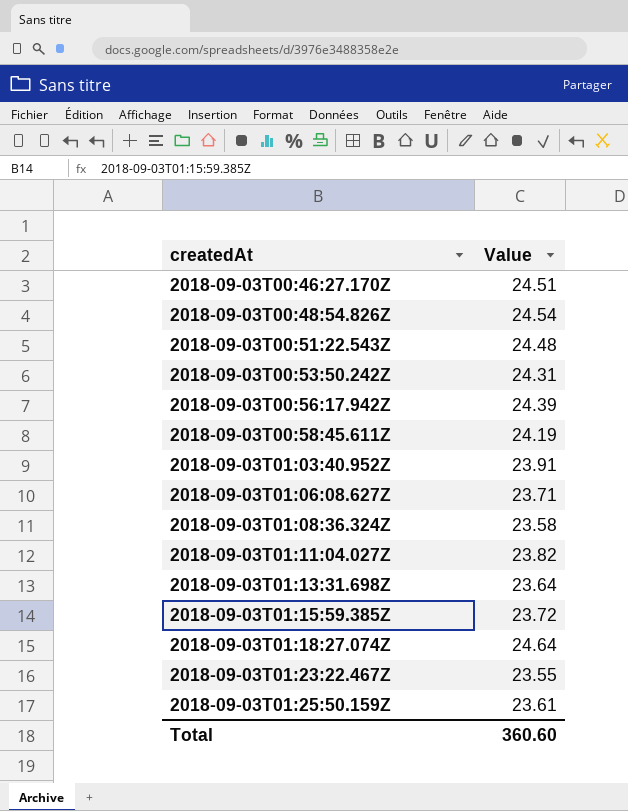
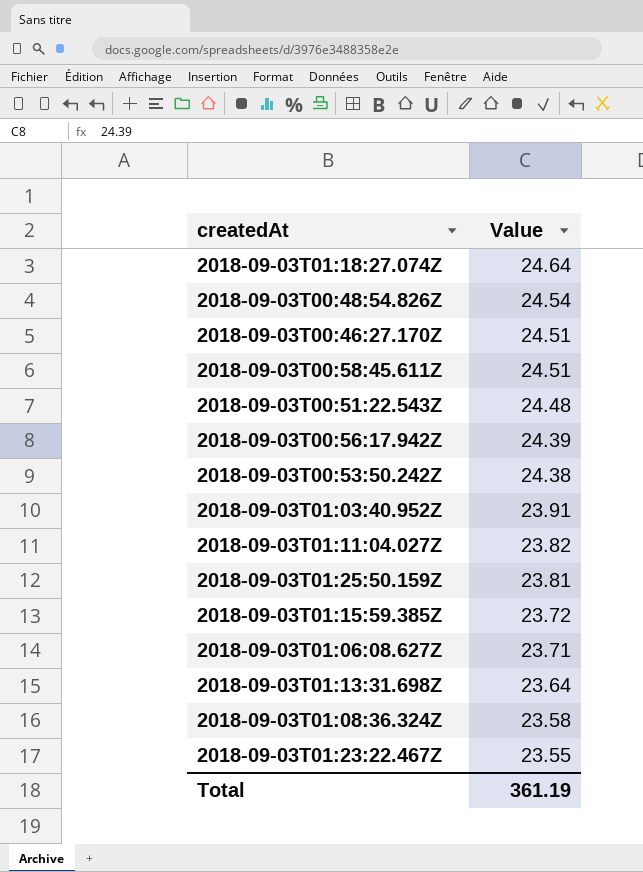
row order: createdAt ascending -> Value descending
2018-09-03T00:58:45.611Z | Value: 24.19 -> 24.51
2018-09-03T00:53:50.242Z | Value: 24.31 -> 24.38
2018-09-03T01:25:50.159Z | Value: 23.61 -> 23.81
Total | Value: 360.60 -> 361.19

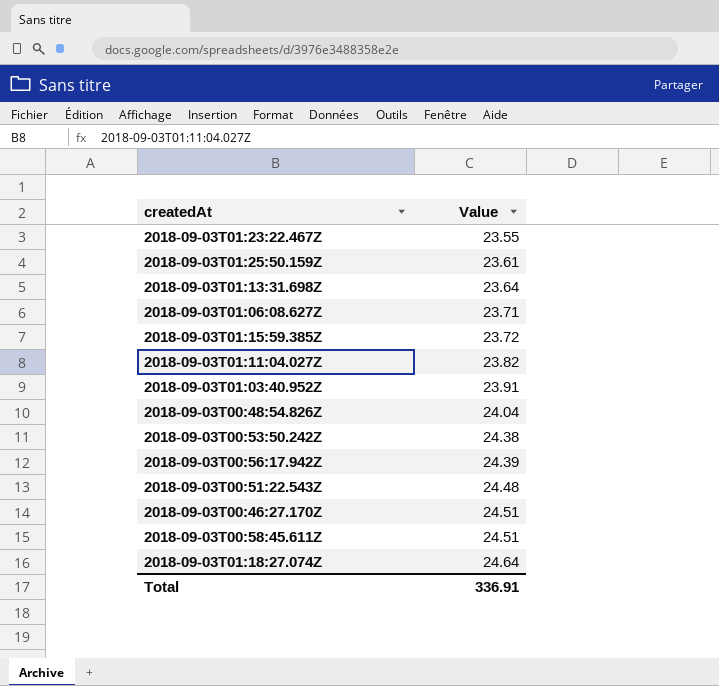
row order: Value descending -> Value ascending
row 2018-09-03T01:08:36.324Z: 23.58 -> none
2018-09-03T01:25:50.159Z | Value: 23.81 -> 23.61
2018-09-03T00:48:54.826Z | Value: 24.54 -> 24.04
Total | Value: 361.19 -> 336.91

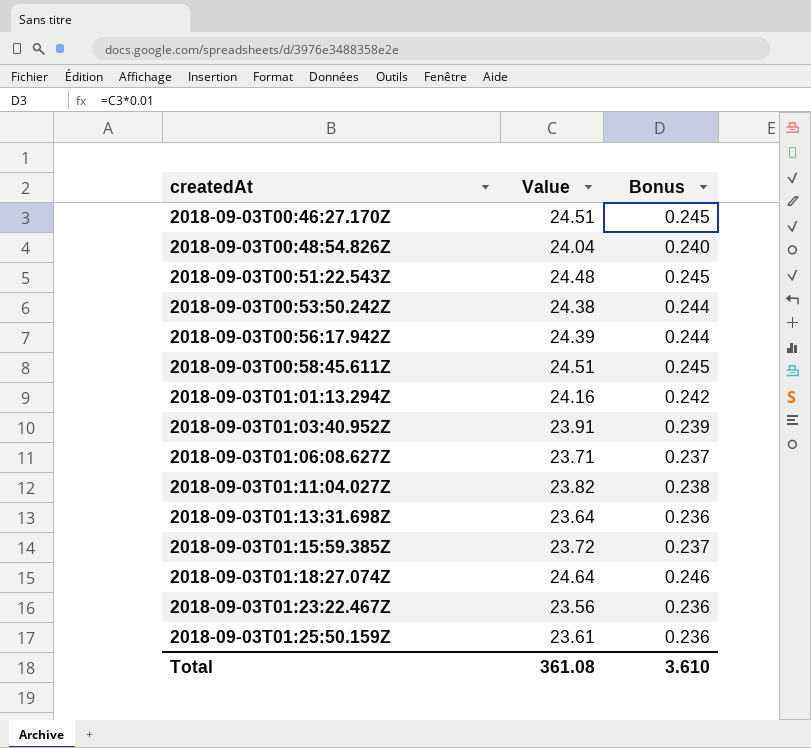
row order: Value ascending -> createdAt ascending
column Bonus | formula: none -> [Value] * 0.01
row 2018-09-03T01:01:13.294Z: none -> 24.16 | 0.242
2018-09-03T01:23:22.467Z | Value: 23.55 -> 23.56
Total | Value: 336.91 -> 361.08

